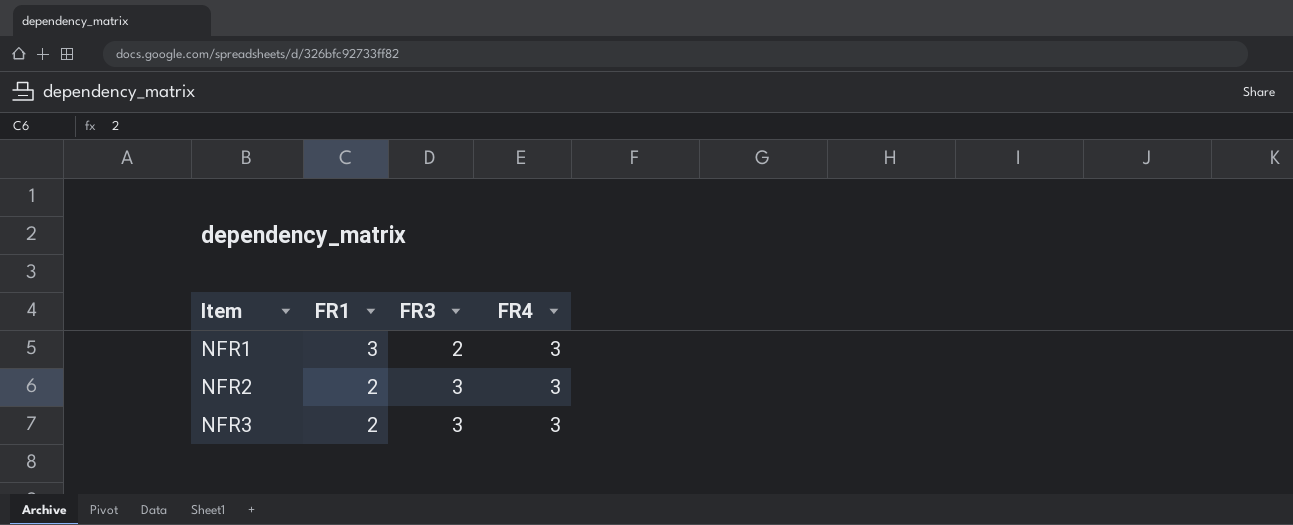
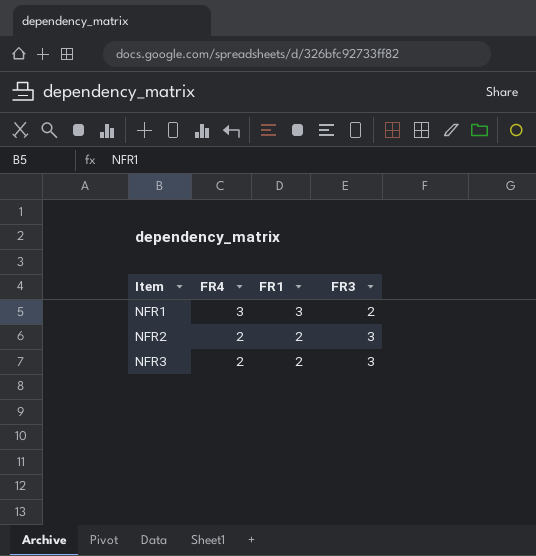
column FR4 | position: 4 -> 2
NFR2 | FR4: 3 -> 2
NFR3 | FR4: 3 -> 2

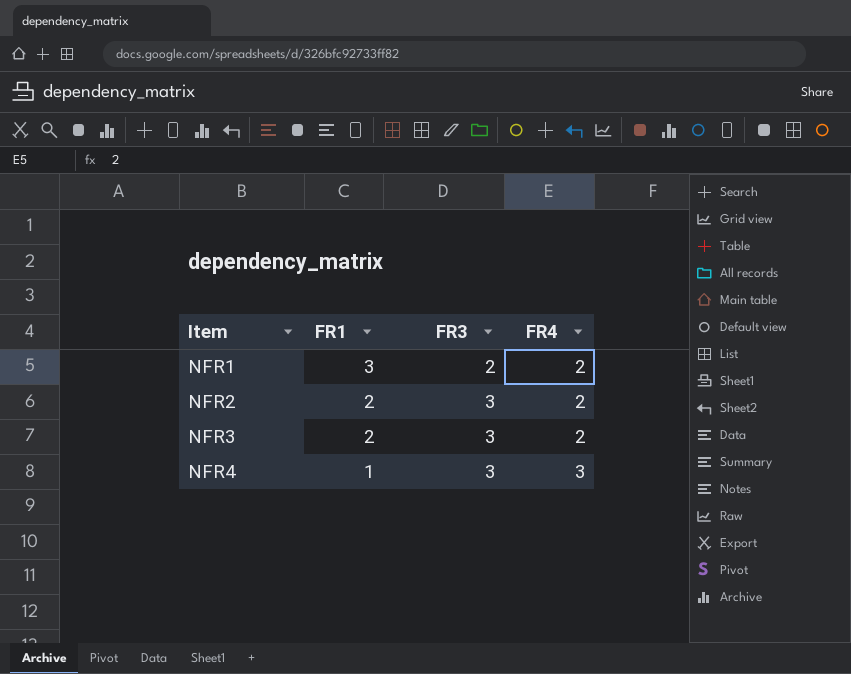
column FR4 | position: 2 -> 4
NFR1 | FR4: 3 -> 2
row NFR4: none -> 1 | 3 | 3

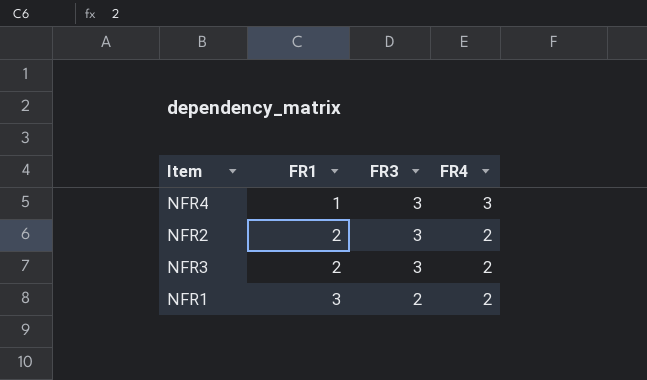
row order: Item ascending -> FR1 ascending

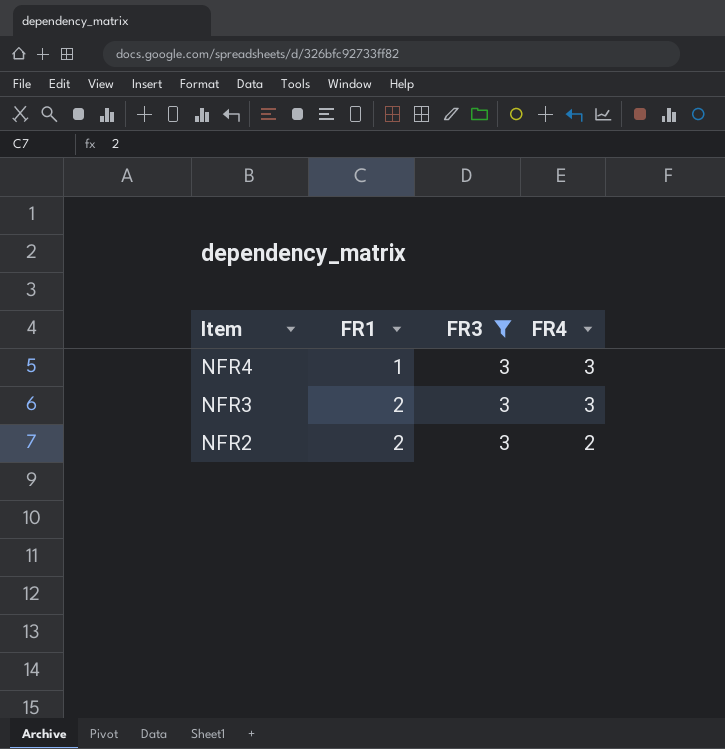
filter: none -> FR3 = 3
row order: FR1 ascending -> Item descending
NFR3 | FR4: 2 -> 3

